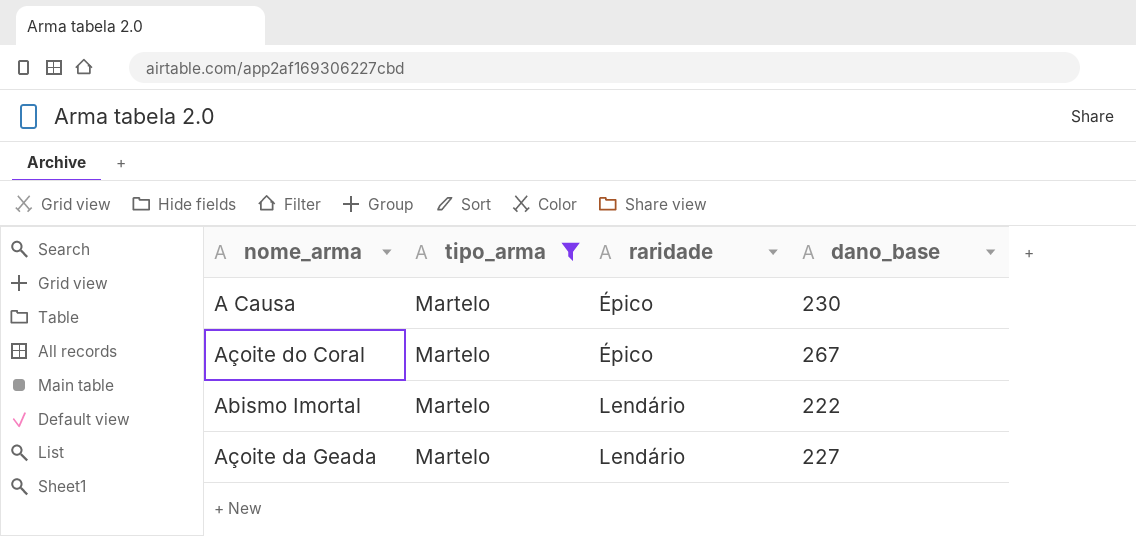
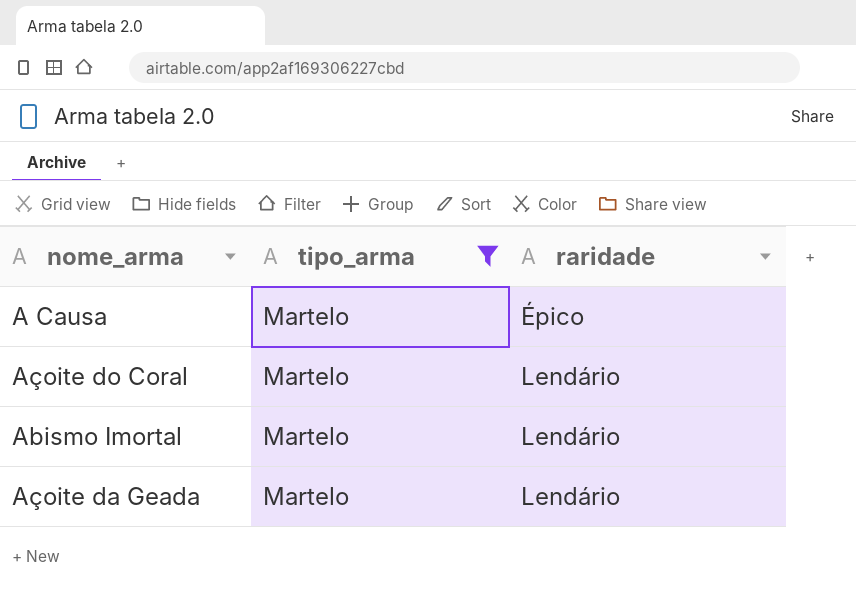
column dano_base | position: 4 -> none
Açoite do Coral | raridade: Épico -> Lendário

